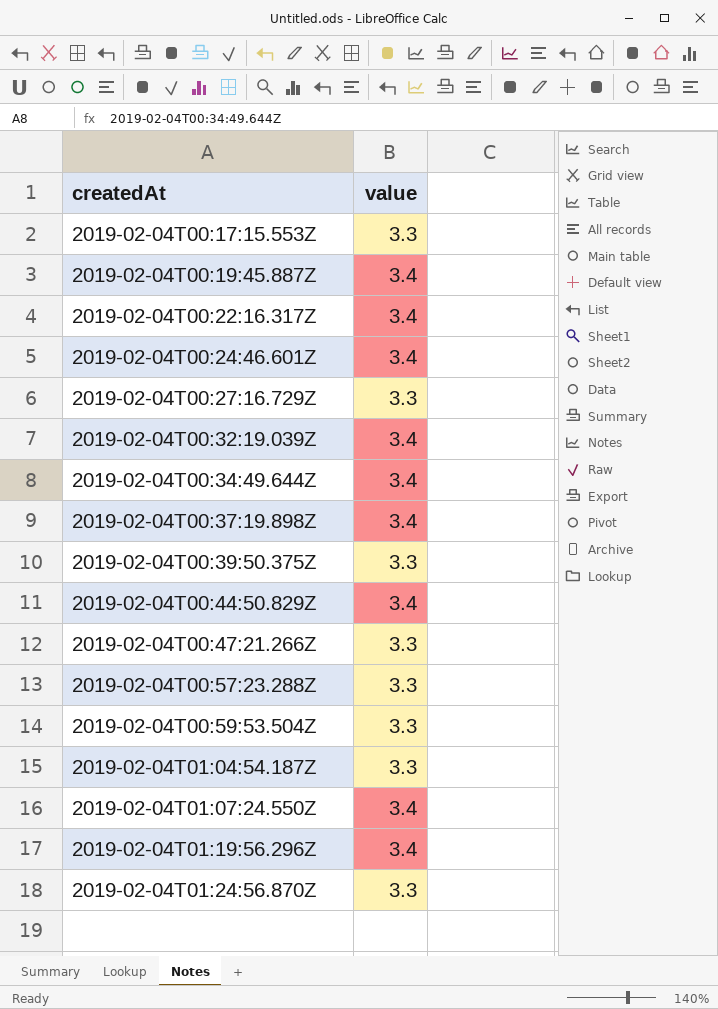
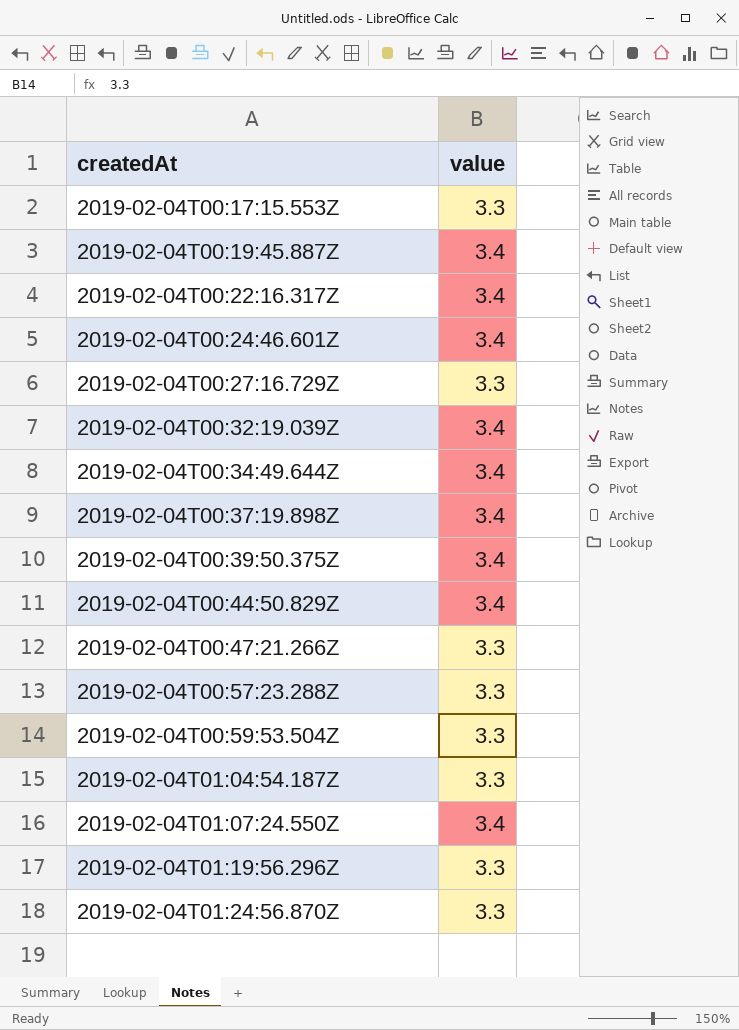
2019-02-04T00:39:50.375Z | value: 3.3 -> 3.4
2019-02-04T01:19:56.296Z | value: 3.4 -> 3.3

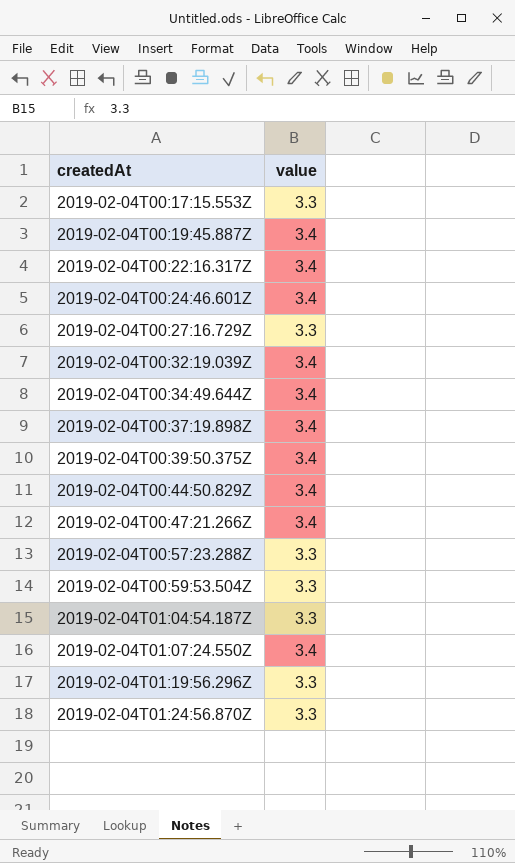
2019-02-04T00:47:21.266Z | value: 3.3 -> 3.4

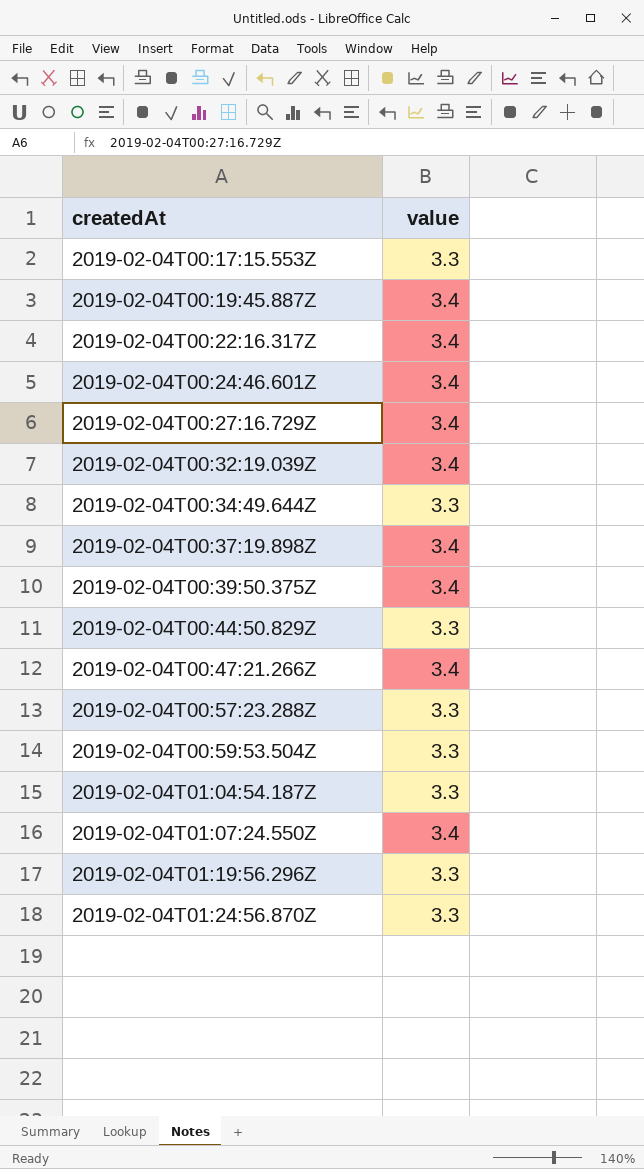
2019-02-04T00:27:16.729Z | value: 3.3 -> 3.4
2019-02-04T00:34:49.644Z | value: 3.4 -> 3.3
2019-02-04T00:44:50.829Z | value: 3.4 -> 3.3

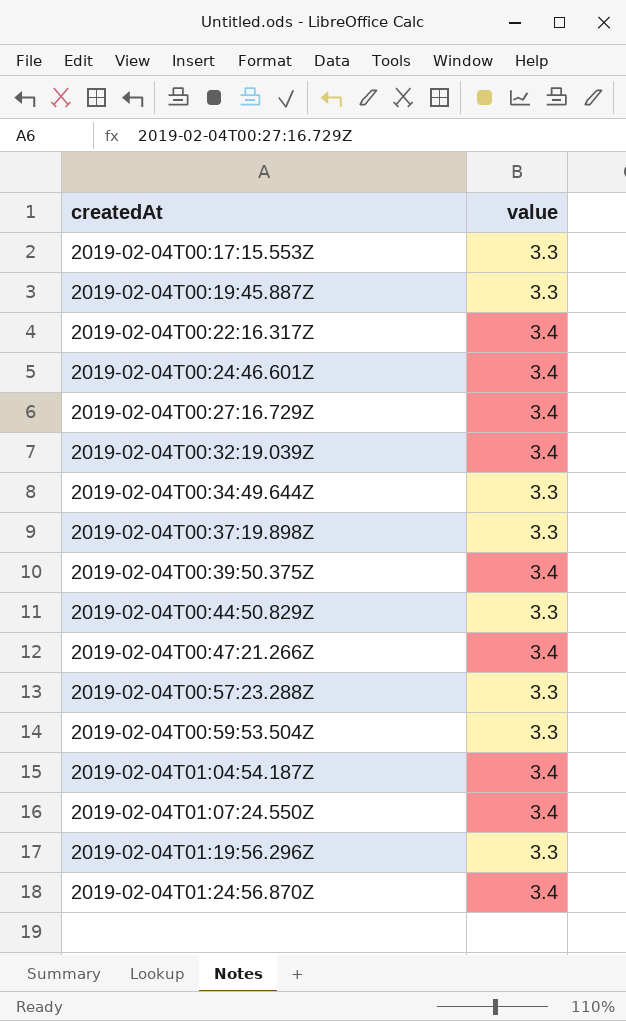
2019-02-04T00:19:45.887Z | value: 3.4 -> 3.3
2019-02-04T00:37:19.898Z | value: 3.4 -> 3.3
2019-02-04T01:04:54.187Z | value: 3.3 -> 3.4
2019-02-04T01:24:56.870Z | value: 3.3 -> 3.4

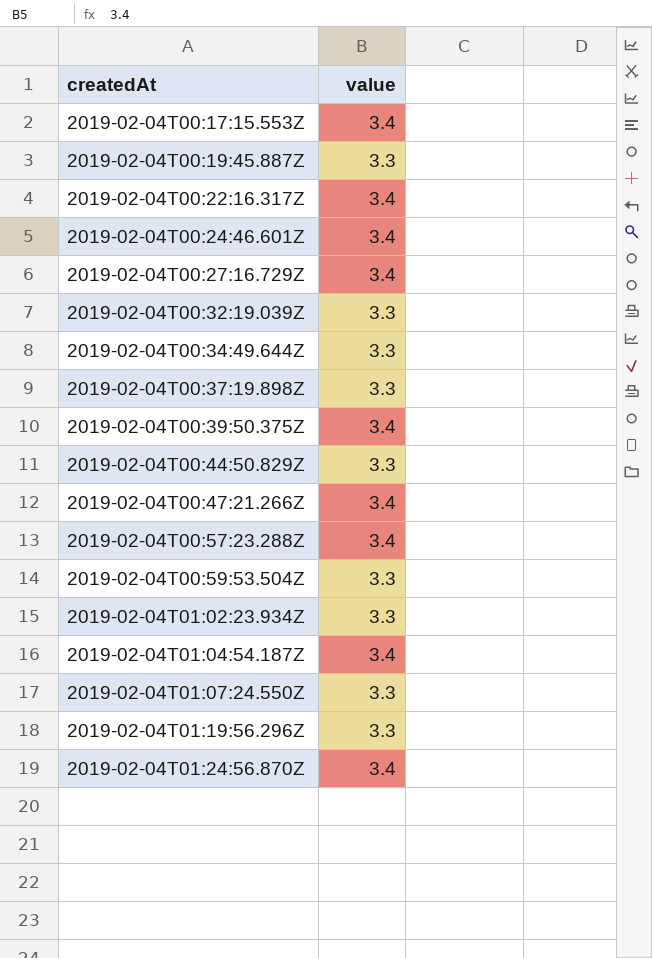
2019-02-04T00:17:15.553Z | value: 3.3 -> 3.4
2019-02-04T00:32:19.039Z | value: 3.4 -> 3.3
2019-02-04T00:57:23.288Z | value: 3.3 -> 3.4
row 2019-02-04T01:02:23.934Z: none -> 3.3
2019-02-04T01:07:24.550Z | value: 3.4 -> 3.3

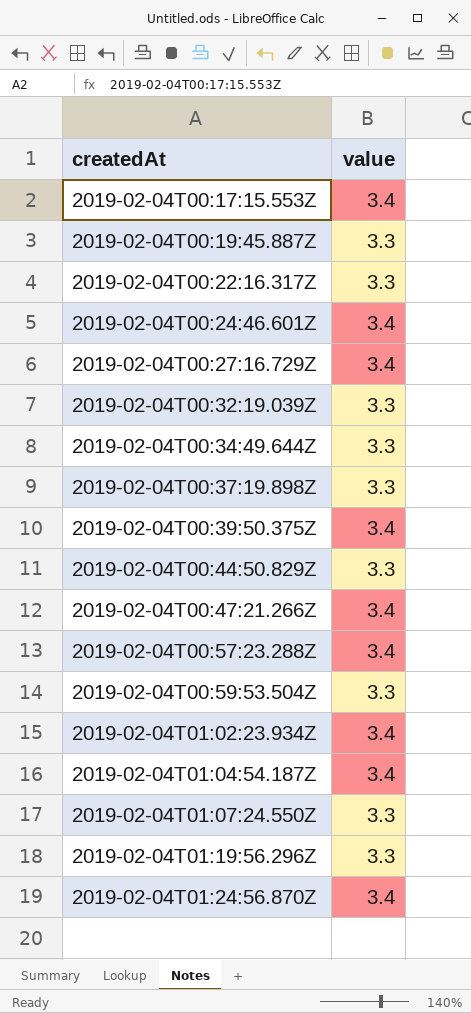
2019-02-04T00:22:16.317Z | value: 3.4 -> 3.3
2019-02-04T01:02:23.934Z | value: 3.3 -> 3.4

